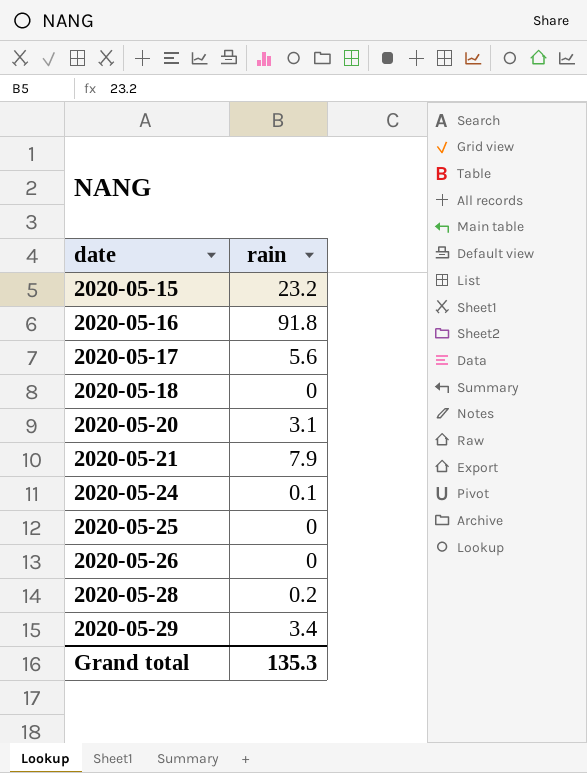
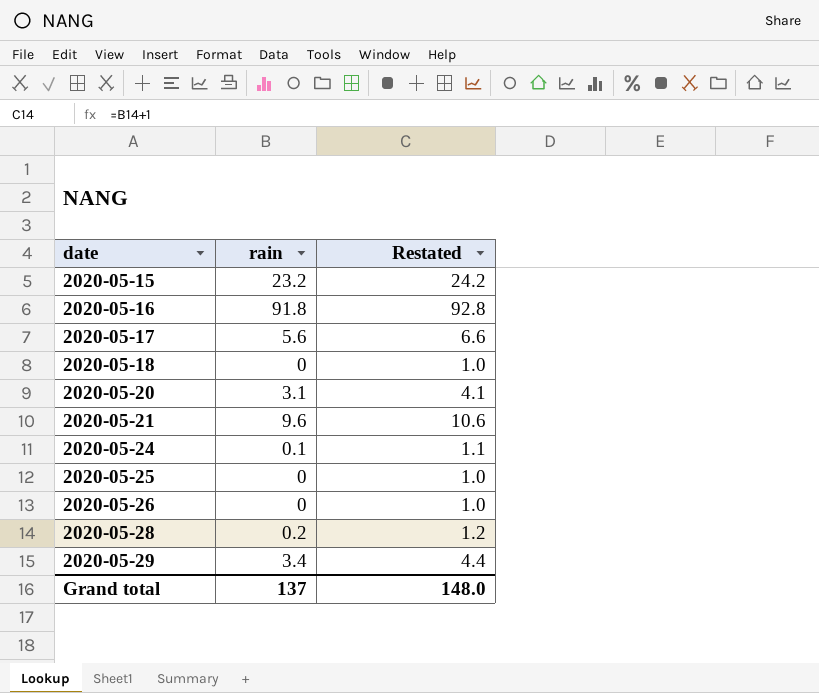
column Restated | formula: none -> [rain] + 1
2020-05-21 | rain: 7.9 -> 9.6
Grand total | rain: 135.3 -> 137

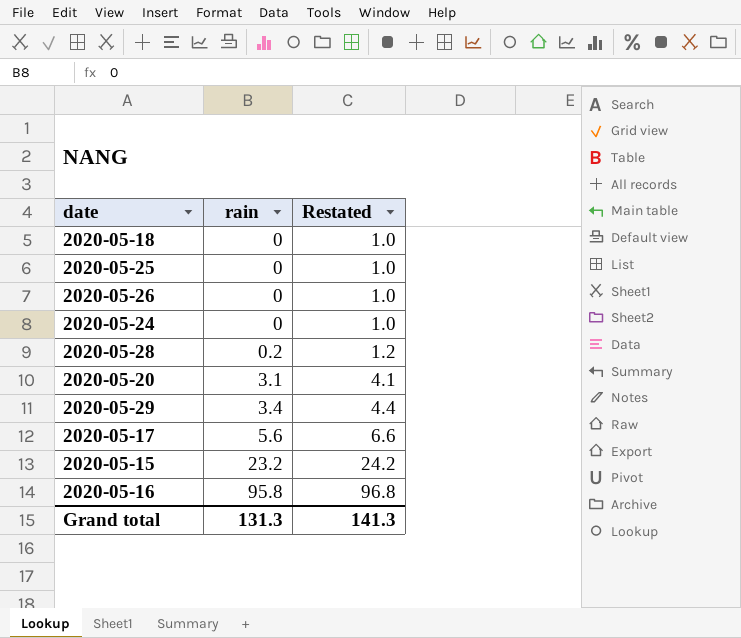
row order: date ascending -> rain ascending
row 2020-05-21: 9.6 | 10.6 -> none
2020-05-24 | rain: 0.1 -> 0
2020-05-24 | Restated: 1.1 -> 1.0
2020-05-16 | rain: 91.8 -> 95.8
2020-05-16 | Restated: 92.8 -> 96.8
Grand total | rain: 137 -> 131.3
Grand total | Restated: 148.0 -> 141.3

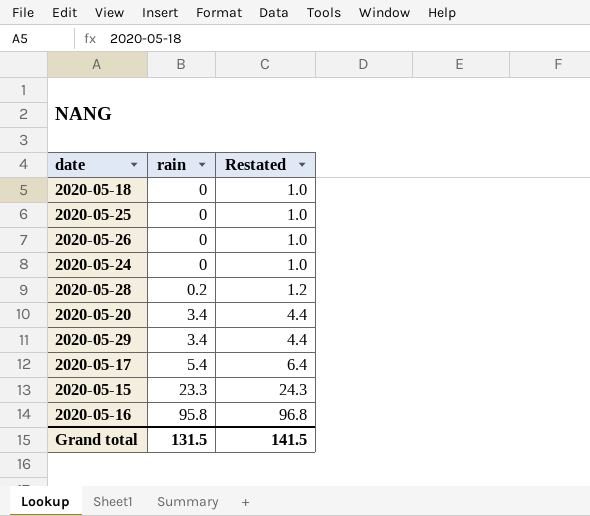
2020-05-20 | rain: 3.1 -> 3.4
2020-05-20 | Restated: 4.1 -> 4.4
2020-05-17 | rain: 5.6 -> 5.4
2020-05-17 | Restated: 6.6 -> 6.4
2020-05-15 | rain: 23.2 -> 23.3
2020-05-15 | Restated: 24.2 -> 24.3
Grand total | rain: 131.3 -> 131.5
Grand total | Restated: 141.3 -> 141.5

